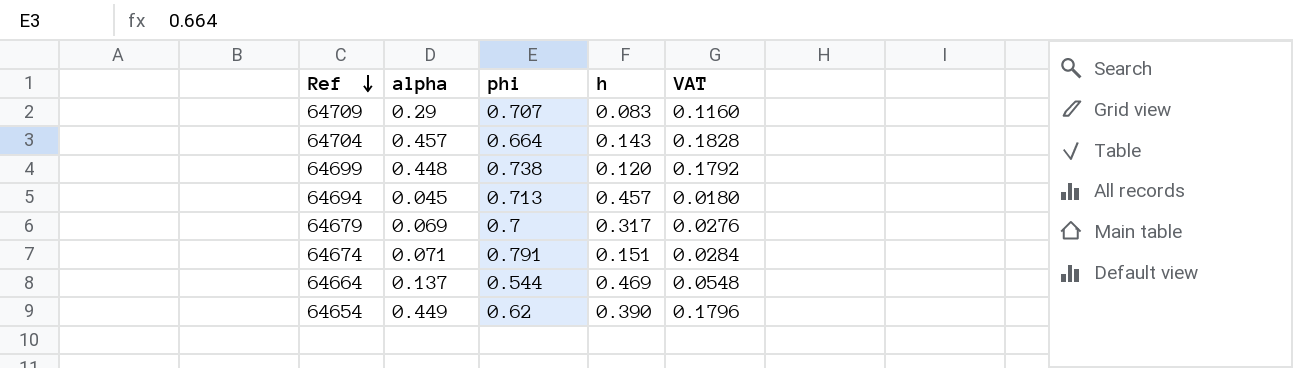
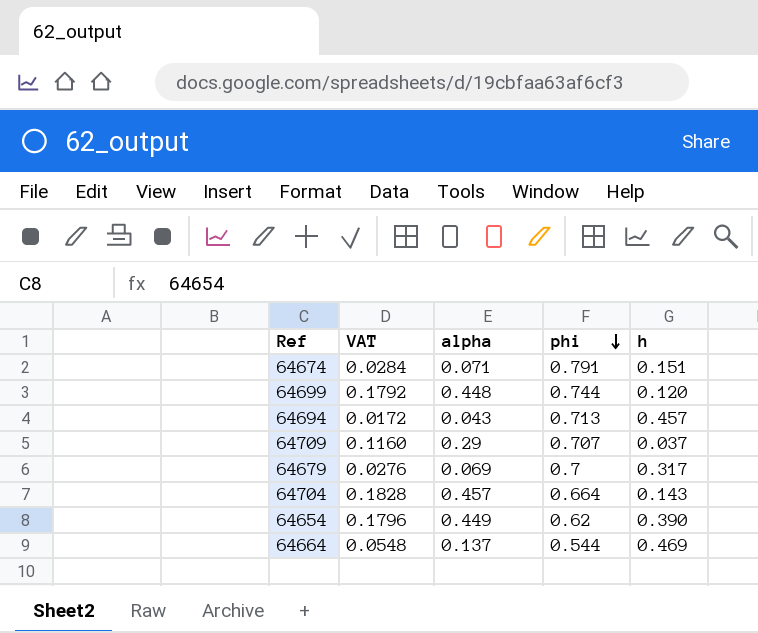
row order: Ref descending -> phi descending
column VAT | position: 5 -> 2
64699 | phi: 0.738 -> 0.744
64694 | VAT: 0.0180 -> 0.0172
64694 | alpha: 0.045 -> 0.043
64709 | h: 0.083 -> 0.037

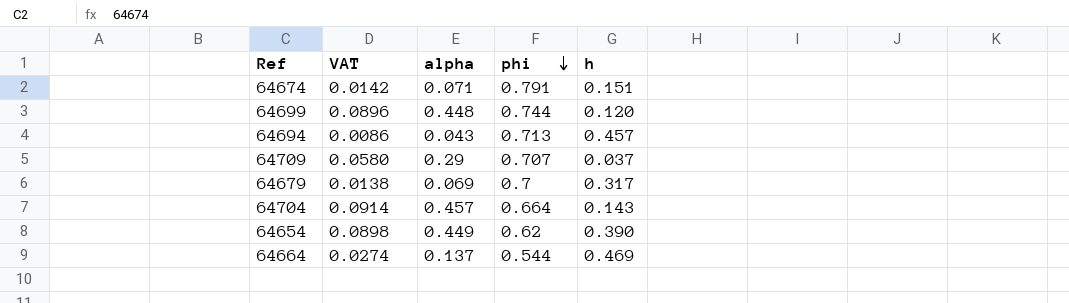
column VAT | formula: [alpha] * 0.4 -> [alpha] * 0.2

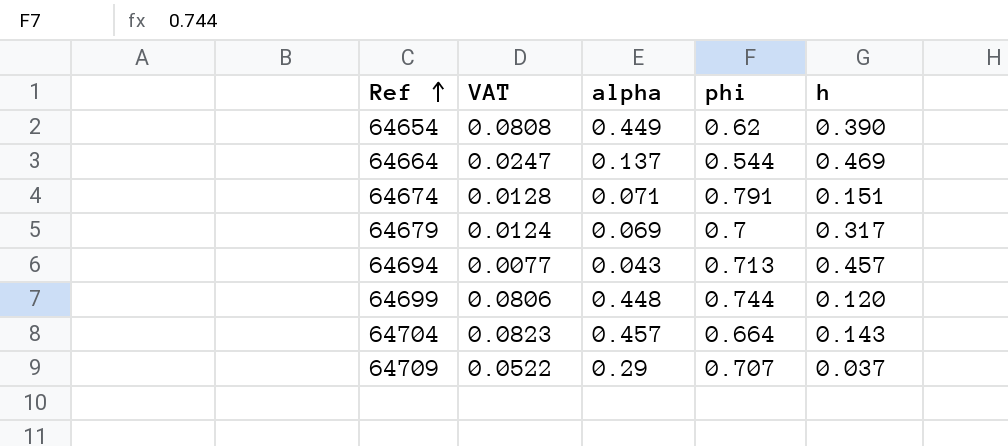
row order: phi descending -> Ref ascending
column VAT | formula: [alpha] * 0.2 -> [alpha] * 0.18

